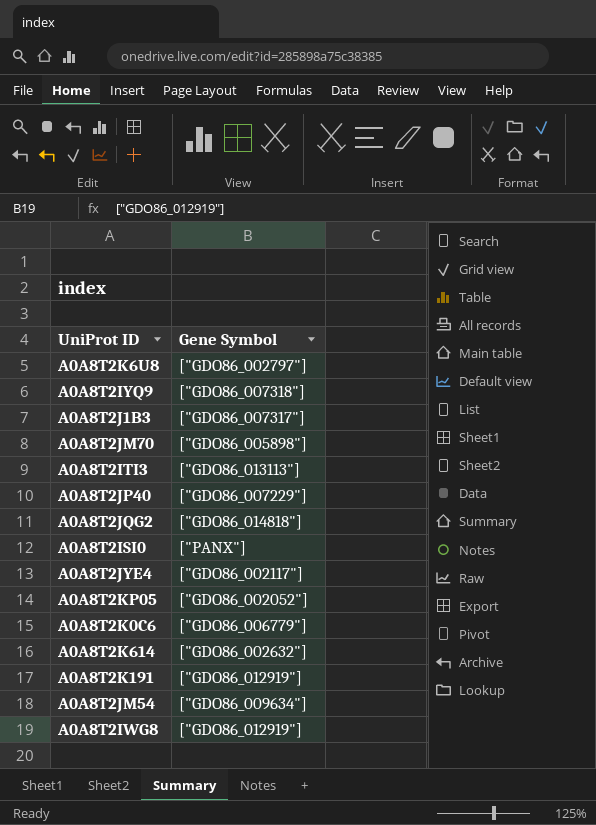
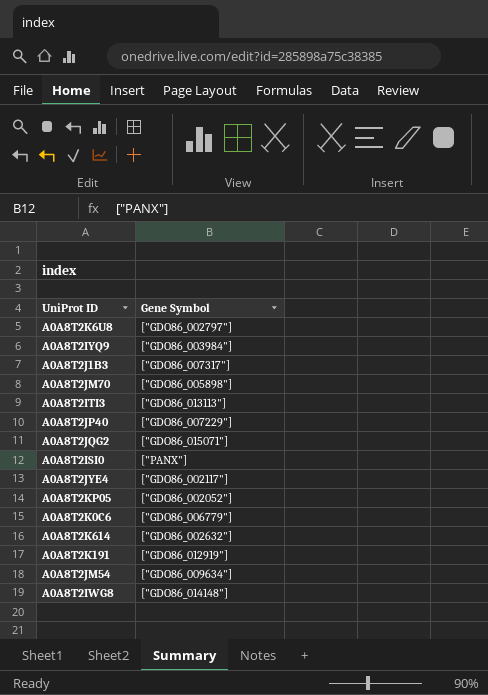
A0A8T2IYQ9 | Gene Symbol: ["GDO86_007318"] -> ["GDO86_003984"]
A0A8T2JQG2 | Gene Symbol: ["GDO86_014818"] -> ["GDO86_015071"]
A0A8T2IWG8 | Gene Symbol: ["GDO86_012919"] -> ["GDO86_014148"]

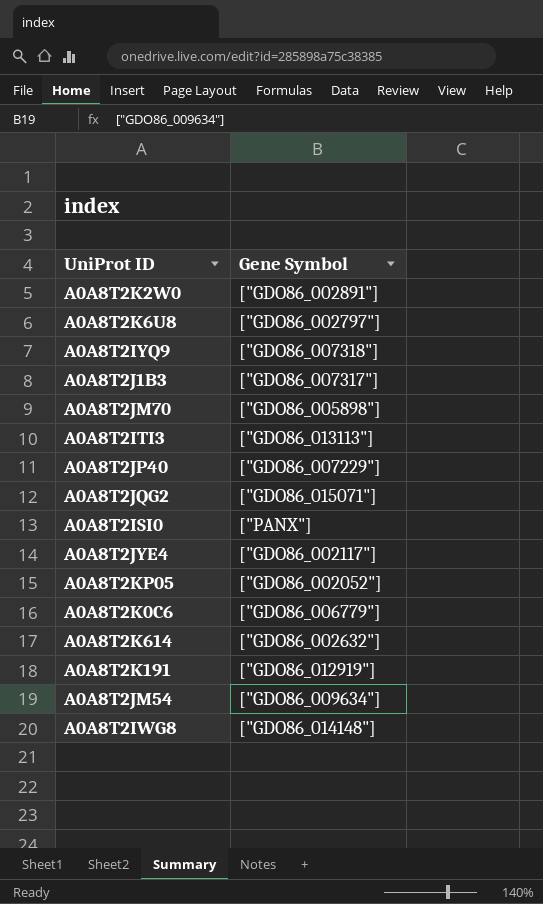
row A0A8T2K2W0: none -> ["GDO86_002891"]
A0A8T2IYQ9 | Gene Symbol: ["GDO86_003984"] -> ["GDO86_007318"]

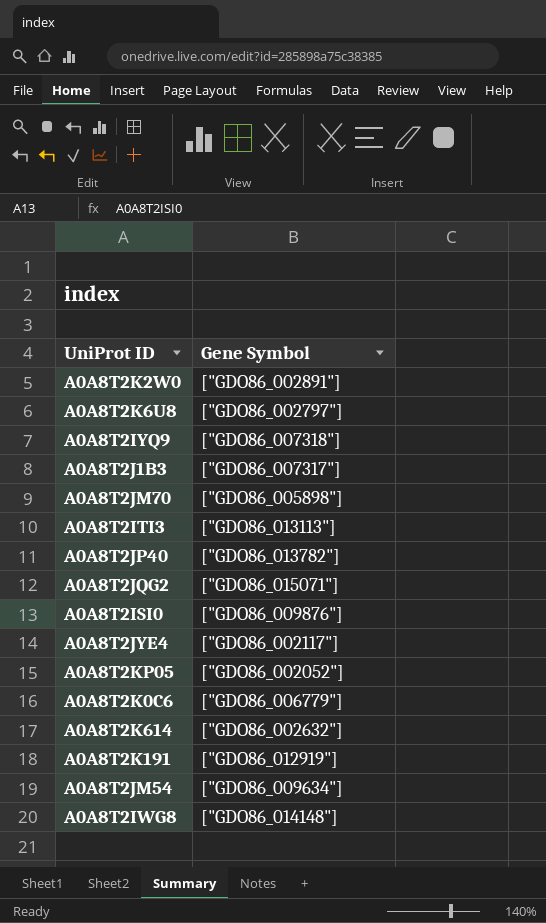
A0A8T2JP40 | Gene Symbol: ["GDO86_007229"] -> ["GDO86_013782"]
A0A8T2ISI0 | Gene Symbol: ["PANX"] -> ["GDO86_009876"]

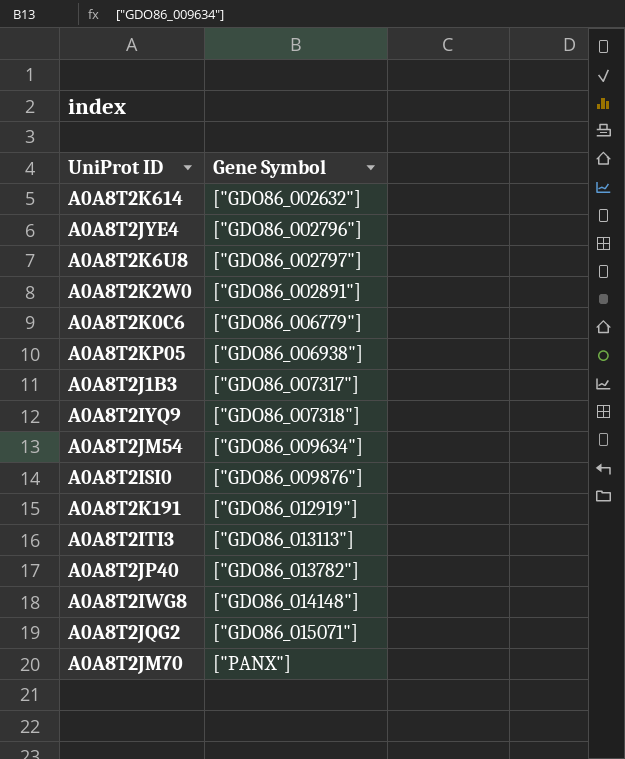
row order: none -> Gene Symbol ascending
A0A8T2JYE4 | Gene Symbol: ["GDO86_002117"] -> ["GDO86_002796"]
A0A8T2KP05 | Gene Symbol: ["GDO86_002052"] -> ["GDO86_006938"]
A0A8T2JM70 | Gene Symbol: ["GDO86_005898"] -> ["PANX"]

